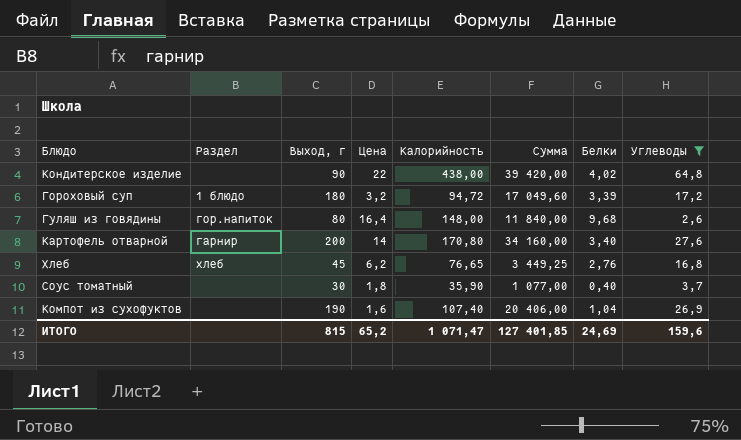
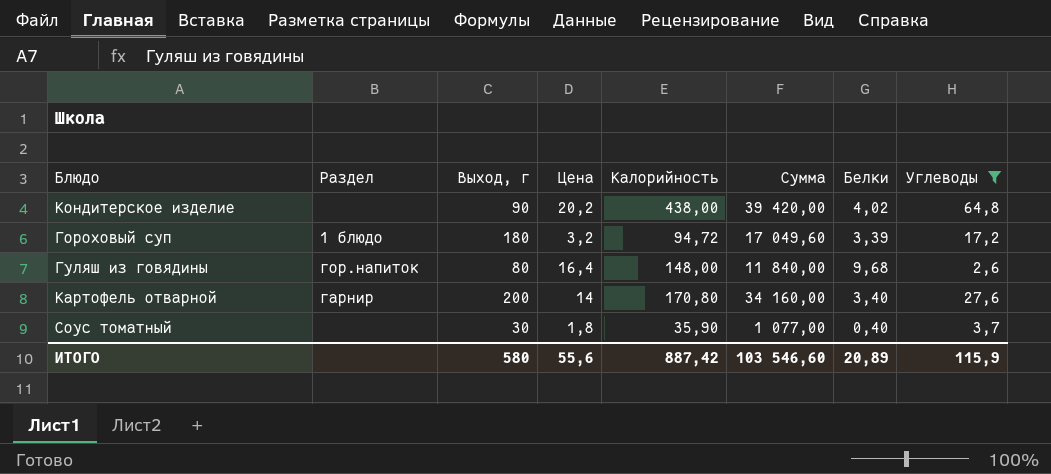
row Хлеб: хлеб | 45 | 6,2 | 76,65 | 3 449,25 | 2,76 | 16,8 -> none
row Компот из сухофуктов: none | 190 | 1,6 | 107,40 | 20 406,00 | 1,04 | 26,9 -> none
Кондитерское изделие | Цена: 22 -> 20,2
ИТОГО | Выход, г: 815 -> 580
ИТОГО | Цена: 65,2 -> 55,6
ИТОГО | Калорийность: 1 071,47 -> 887,42
ИТОГО | Сумма: 127 401,85 -> 103 546,60
ИТОГО | Белки: 24,69 -> 20,89
ИТОГО | Углеводы: 159,6 -> 115,9

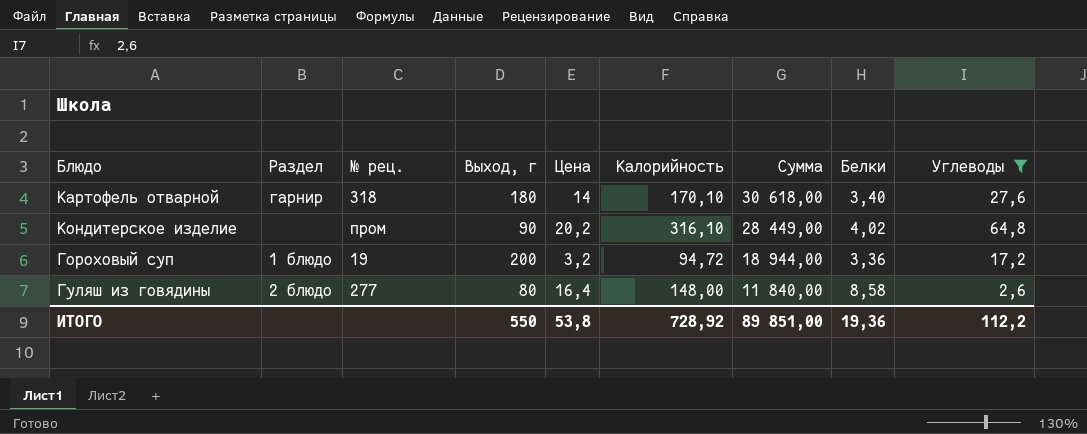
row order: none -> Сумма descending
column № рец. | position: none -> 3
row Соус томатный: none | 30 | 1,8 | 35,90 | 1 077,00 | 0,40 | 3,7 -> none
Картофель отварной | Выход, г: 200 -> 180
Картофель отварной | Калорийность: 170,80 -> 170,10
Картофель отварной | Сумма: 34 160,00 -> 30 618,00
Кондитерское изделие | Калорийность: 438,00 -> 316,10
Кондитерское изделие | Сумма: 39 420,00 -> 28 449,00
Гороховый суп | Выход, г: 180 -> 200
Гороховый суп | Сумма: 17 049,60 -> 18 944,00
Гороховый суп | Белки: 3,39 -> 3,36
Гуляш из говядины | Раздел: гор.напиток -> 2 блюдо
Гуляш из говядины | Белки: 9,68 -> 8,58
ИТОГО | Выход, г: 580 -> 550
ИТОГО | Цена: 55,6 -> 53,8
ИТОГО | Калорийность: 887,42 -> 728,92
ИТОГО | Сумма: 103 546,60 -> 89 851,00
ИТОГО | Белки: 20,89 -> 19,36
ИТОГО | Углеводы: 115,9 -> 112,2

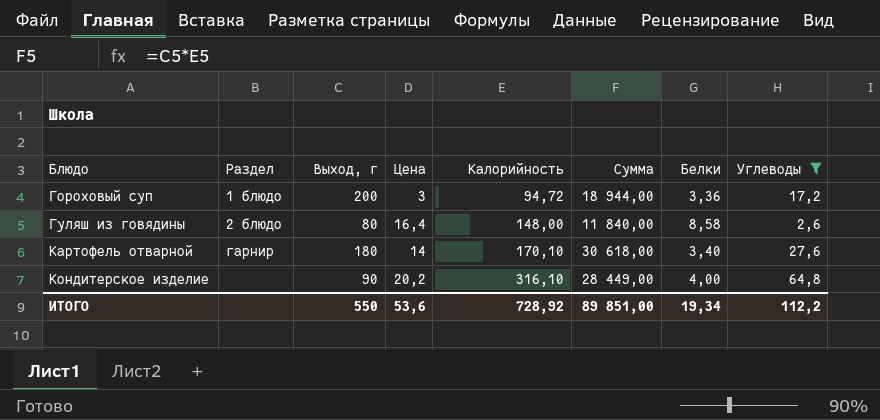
row order: Сумма descending -> Блюдо ascending
column № рец. | position: 3 -> none
Гороховый суп | Цена: 3,2 -> 3
Кондитерское изделие | Белки: 4,02 -> 4,00
ИТОГО | Цена: 53,8 -> 53,6
ИТОГО | Белки: 19,36 -> 19,34

